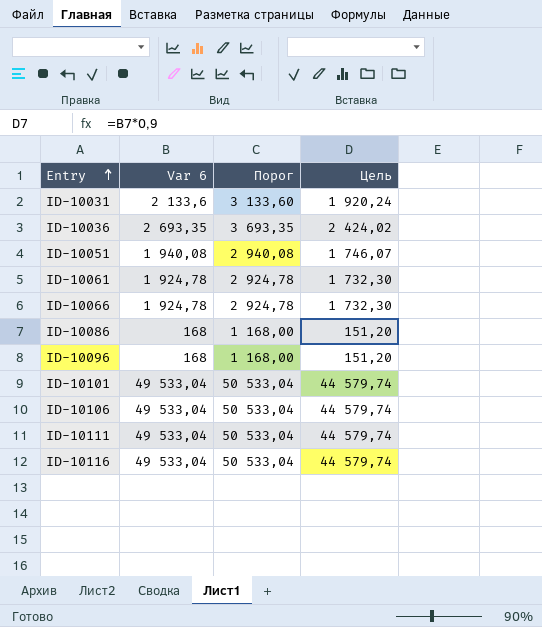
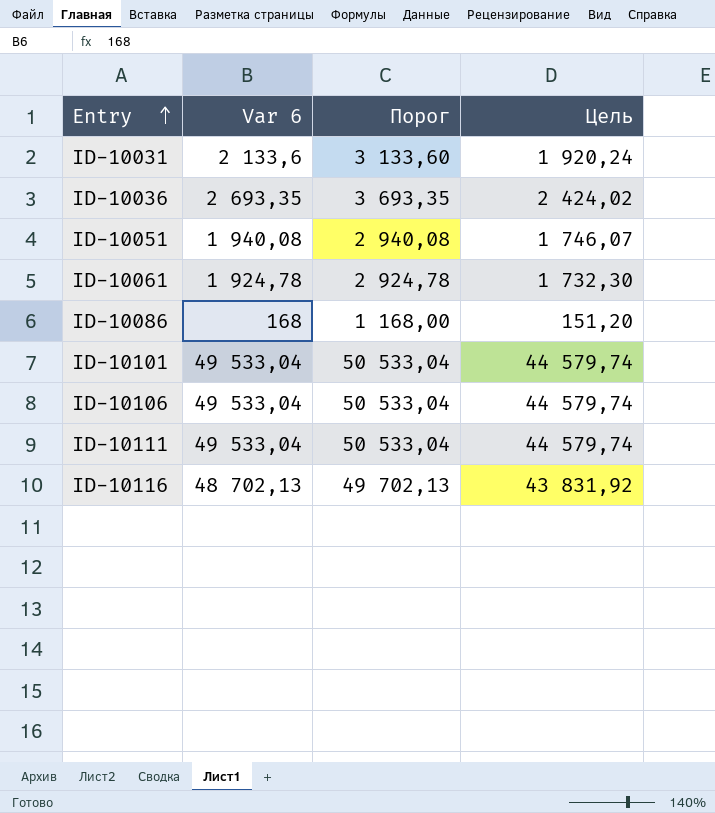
row ID-10066: 1 924,78 | 2 924,78 | 1 732,30 -> none
row ID-10096: 168 | 1 168,00 | 151,20 -> none
ID-10116 | Var 6: 49 533,04 -> 48 702,13
ID-10116 | Порог: 50 533,04 -> 49 702,13
ID-10116 | Цель: 44 579,74 -> 43 831,92

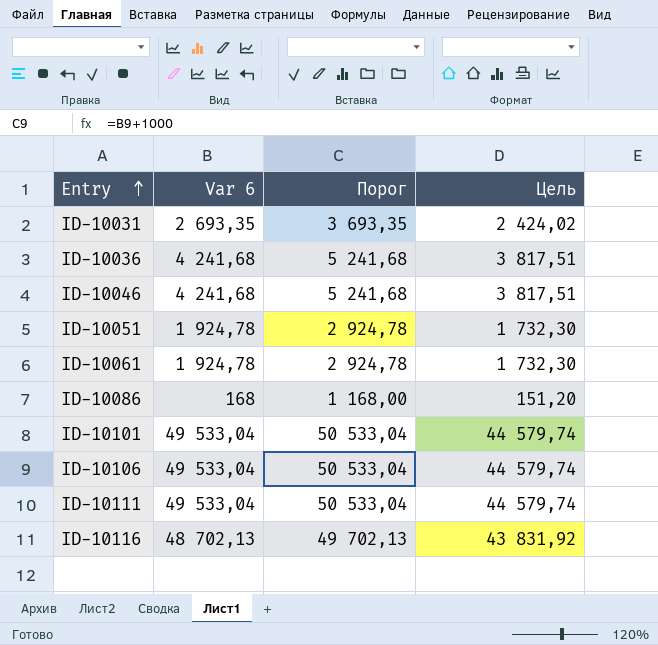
ID-10031 | Var 6: 2 133,6 -> 2 693,35
ID-10031 | Порог: 3 133,60 -> 3 693,35
ID-10031 | Цель: 1 920,24 -> 2 424,02
ID-10036 | Var 6: 2 693,35 -> 4 241,68
ID-10036 | Порог: 3 693,35 -> 5 241,68
ID-10036 | Цель: 2 424,02 -> 3 817,51
row ID-10046: none -> 4 241,68 | 5 241,68 | 3 817,51
ID-10051 | Var 6: 1 940,08 -> 1 924,78
ID-10051 | Порог: 2 940,08 -> 2 924,78
ID-10051 | Цель: 1 746,07 -> 1 732,30

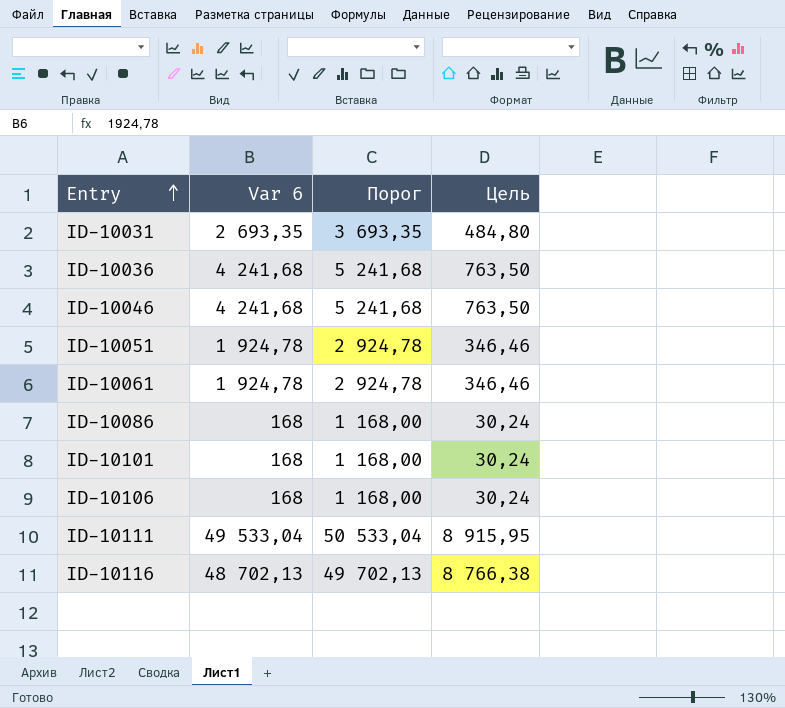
column Цель | formula: [Var 6] * 0,9 -> [Var 6] * 0,18
ID-10101 | Var 6: 49 533,04 -> 168
ID-10101 | Порог: 50 533,04 -> 1 168,00
ID-10106 | Var 6: 49 533,04 -> 168
ID-10106 | Порог: 50 533,04 -> 1 168,00

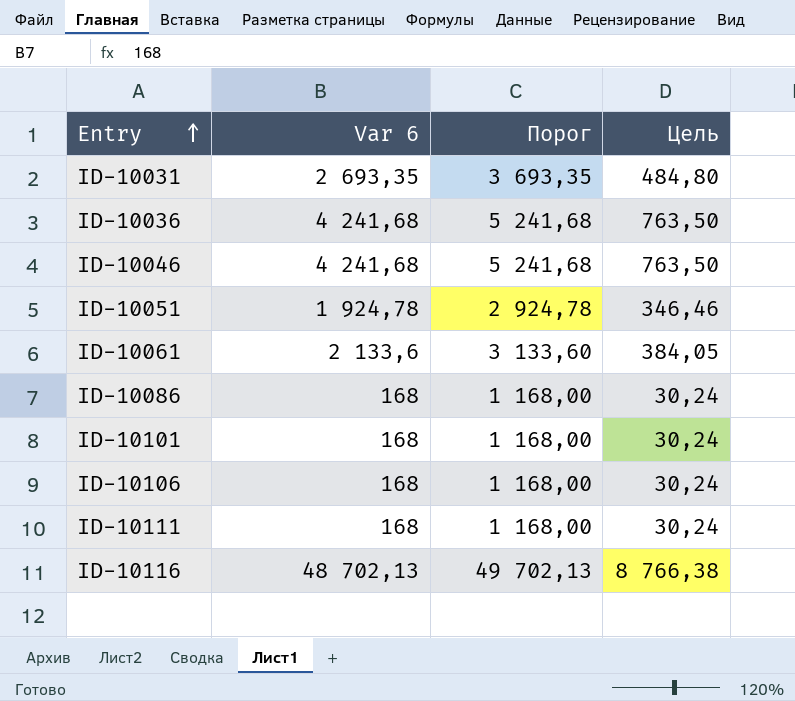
ID-10061 | Var 6: 1 924,78 -> 2 133,6
ID-10061 | Порог: 2 924,78 -> 3 133,60
ID-10061 | Цель: 346,46 -> 384,05
ID-10111 | Var 6: 49 533,04 -> 168
ID-10111 | Порог: 50 533,04 -> 1 168,00
ID-10111 | Цель: 8 915,95 -> 30,24

